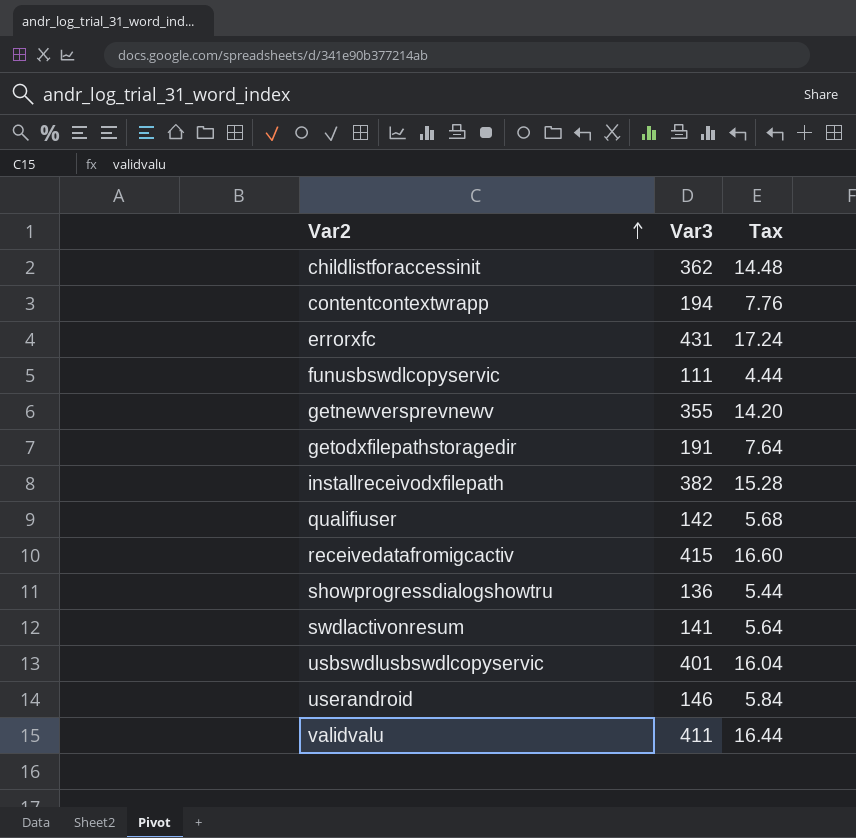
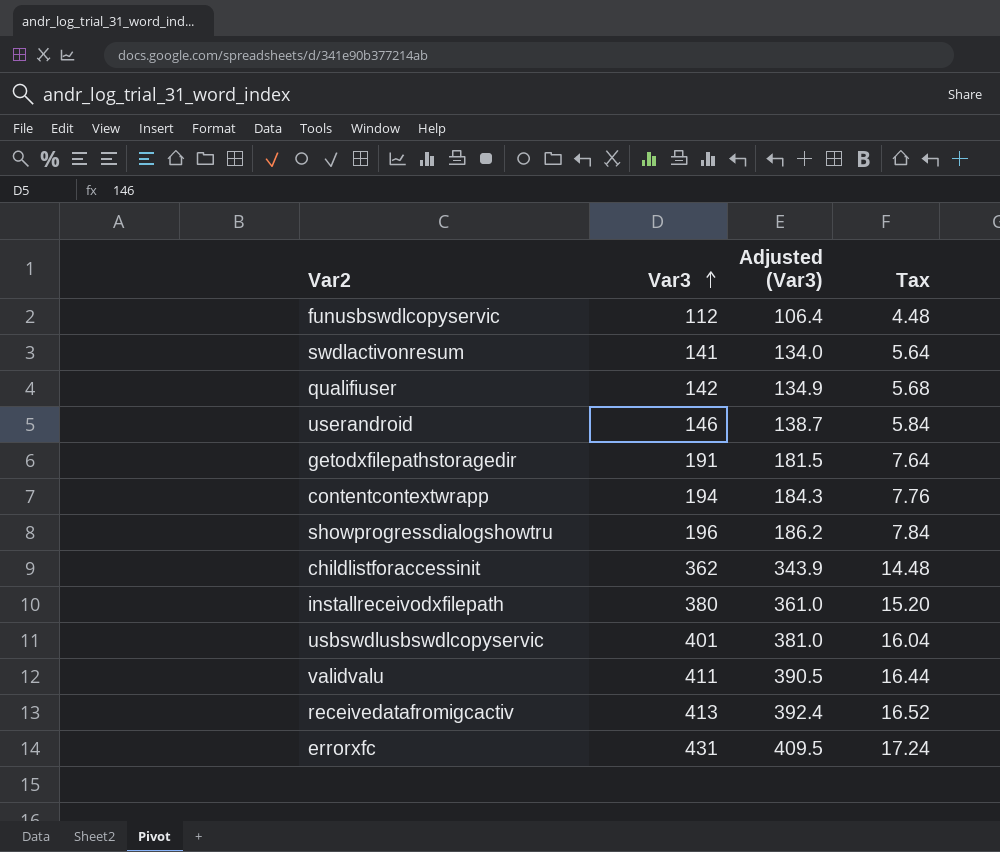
row order: Var2 ascending -> Var3 ascending
column Adjusted (Var3) | formula: none -> [Var3] * 0.95
row getnewversprevnewv: 355 | 14.20 -> none
funusbswdlcopyservic | Var3: 111 -> 112
funusbswdlcopyservic | Tax: 4.44 -> 4.48
showprogressdialogshowtru | Var3: 136 -> 196
showprogressdialogshowtru | Tax: 5.44 -> 7.84
installreceivodxfilepath | Var3: 382 -> 380
installreceivodxfilepath | Tax: 15.28 -> 15.20
receivedatafromigcactiv | Var3: 415 -> 413
receivedatafromigcactiv | Tax: 16.60 -> 16.52

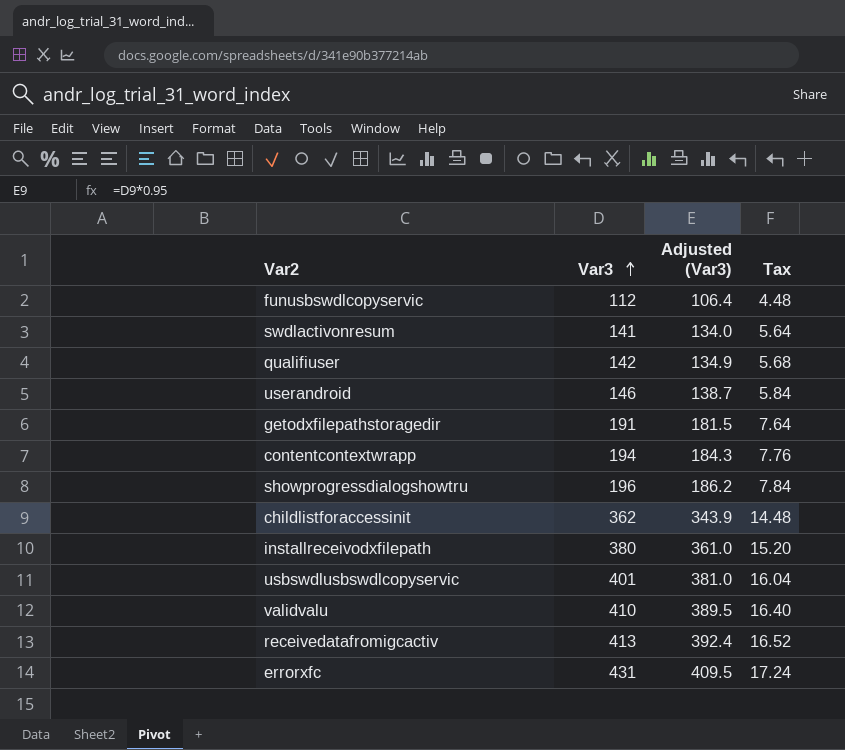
validvalu | Var3: 411 -> 410
validvalu | Adjusted (Var3): 390.5 -> 389.5
validvalu | Tax: 16.44 -> 16.40

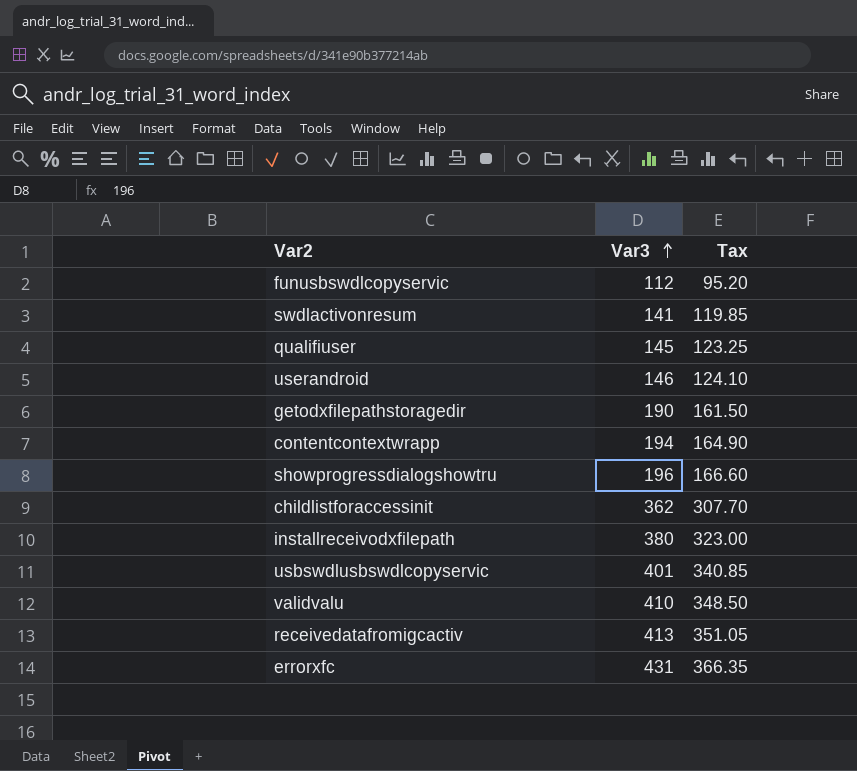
column Adjusted (Var3) | formula: [Var3] * 0.95 -> none
column Tax | formula: [Var3] * 0.04 -> [Var3] * 0.85
qualifiuser | Var3: 142 -> 145
getodxfilepathstoragedir | Var3: 191 -> 190

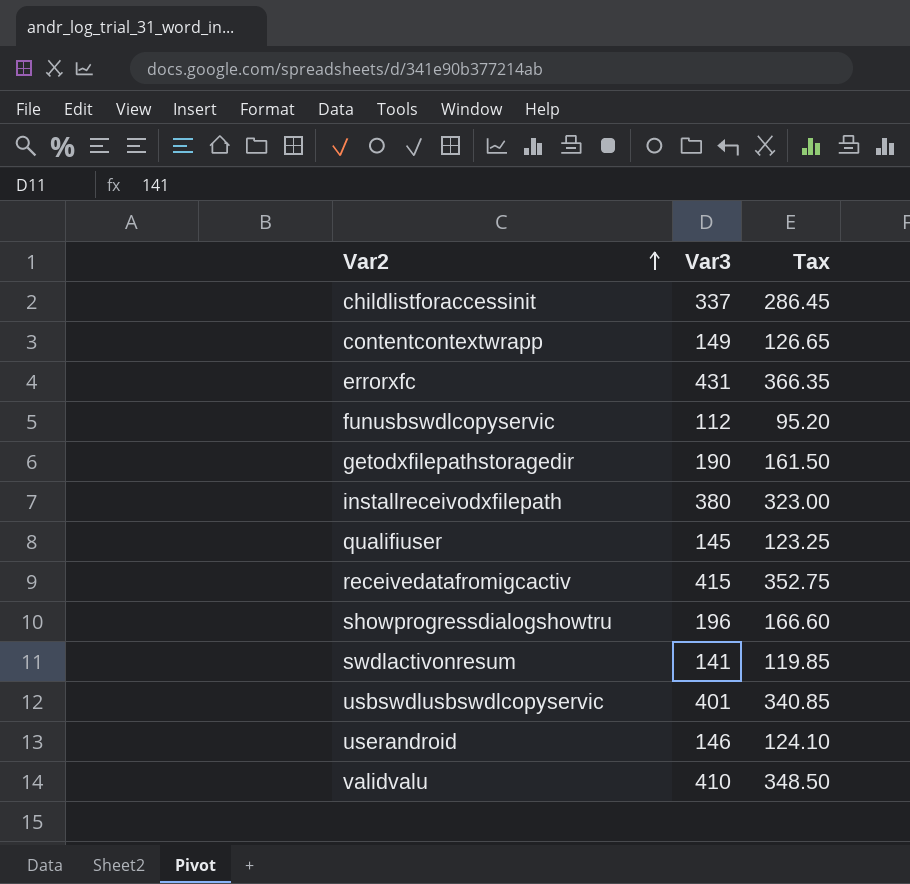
row order: Var3 ascending -> Var2 ascending
childlistforaccessinit | Var3: 362 -> 337
childlistforaccessinit | Tax: 307.70 -> 286.45
contentcontextwrapp | Var3: 194 -> 149
contentcontextwrapp | Tax: 164.90 -> 126.65
receivedatafromigcactiv | Var3: 413 -> 415
receivedatafromigcactiv | Tax: 351.05 -> 352.75

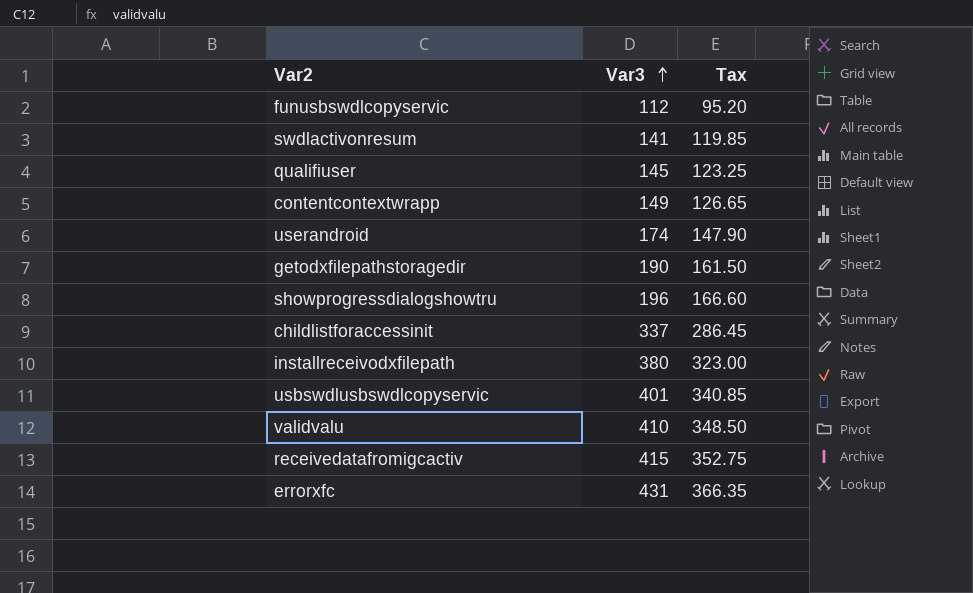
row order: Var2 ascending -> Var3 ascending
userandroid | Var3: 146 -> 174
userandroid | Tax: 124.10 -> 147.90

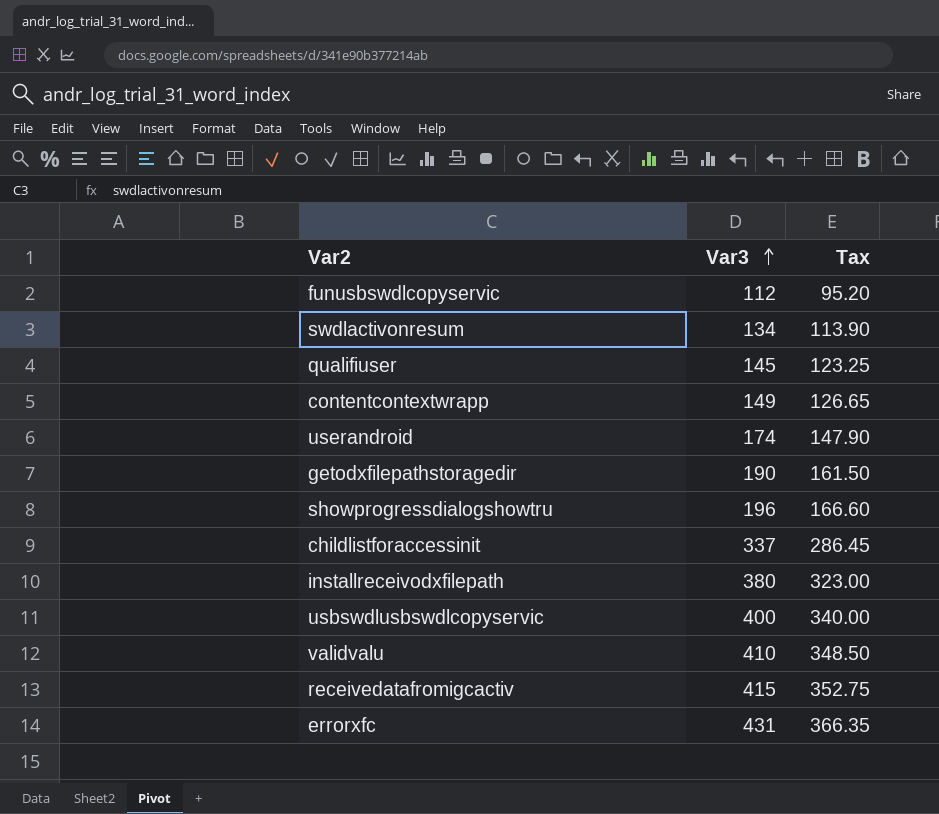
swdlactivonresum | Var3: 141 -> 134
swdlactivonresum | Tax: 119.85 -> 113.90
usbswdlusbswdlcopyservic | Var3: 401 -> 400
usbswdlusbswdlcopyservic | Tax: 340.85 -> 340.00

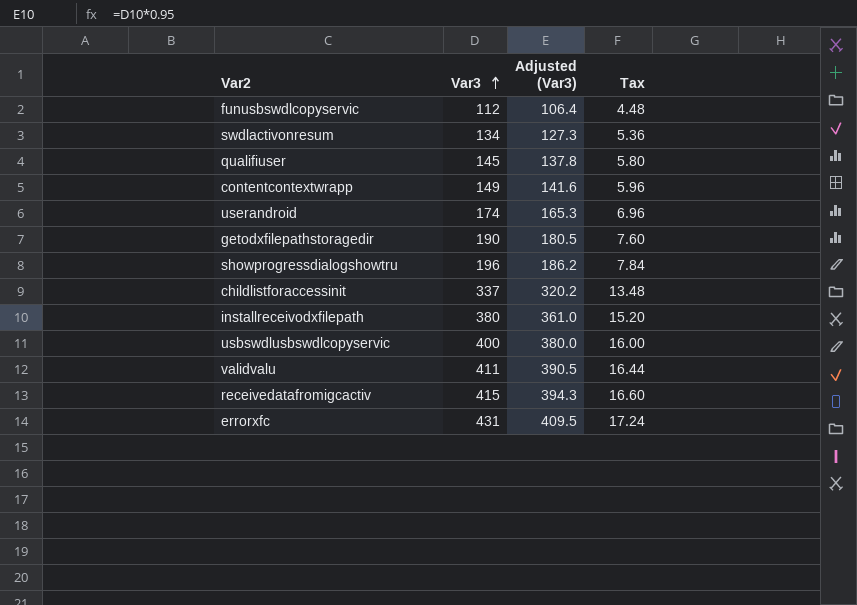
column Adjusted (Var3) | formula: none -> [Var3] * 0.95
column Tax | formula: [Var3] * 0.85 -> [Var3] * 0.04
validvalu | Var3: 410 -> 411

